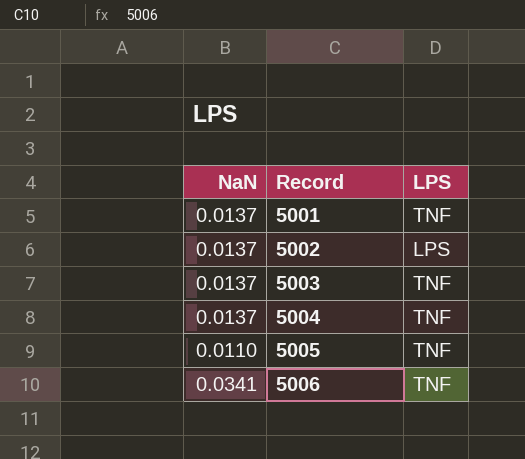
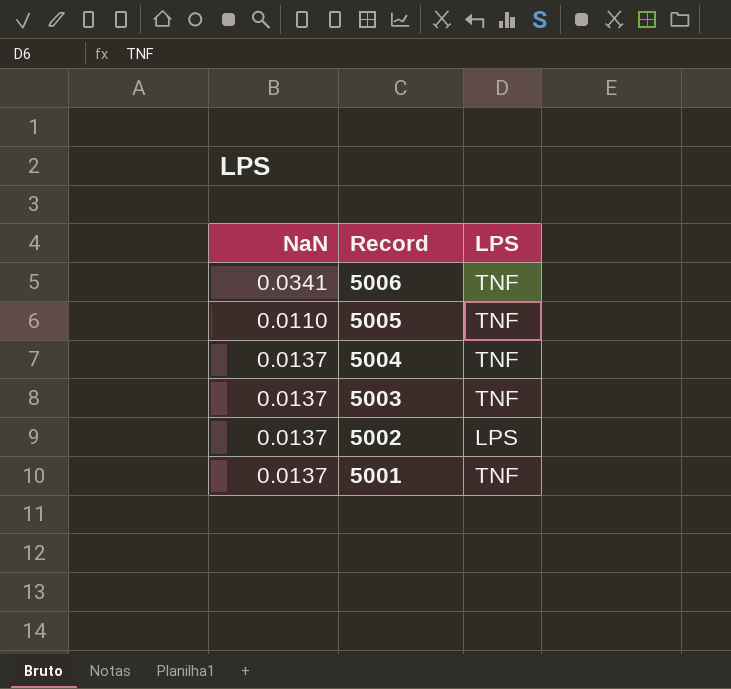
row order: Record ascending -> Record descending

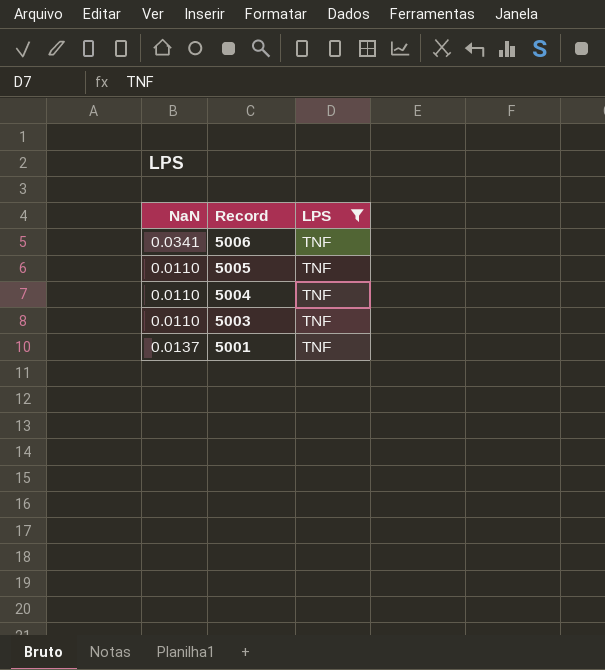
filter: none -> LPS = TNF
5004 | NaN: 0.0137 -> 0.0110
5003 | NaN: 0.0137 -> 0.0110

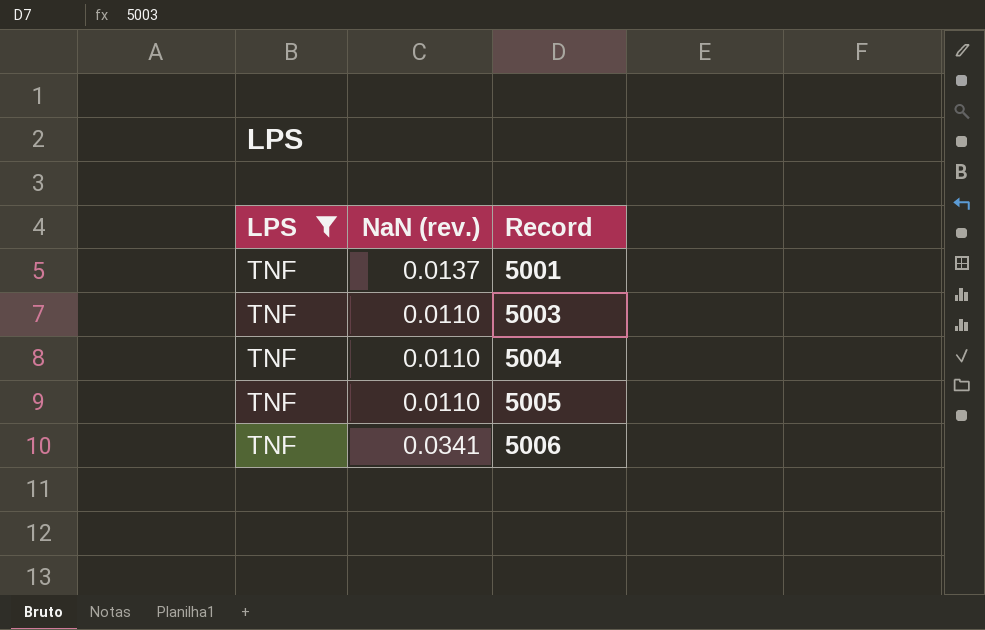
row order: Record descending -> Record ascending
column LPS | position: 3 -> 1
column name: NaN -> NaN (rev.)

